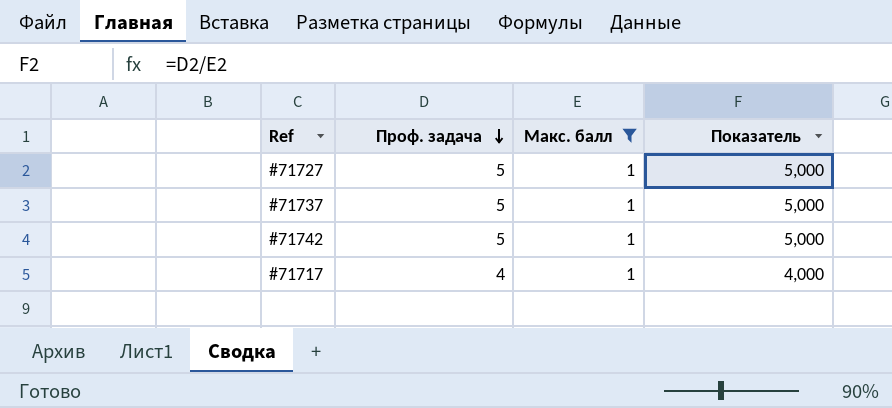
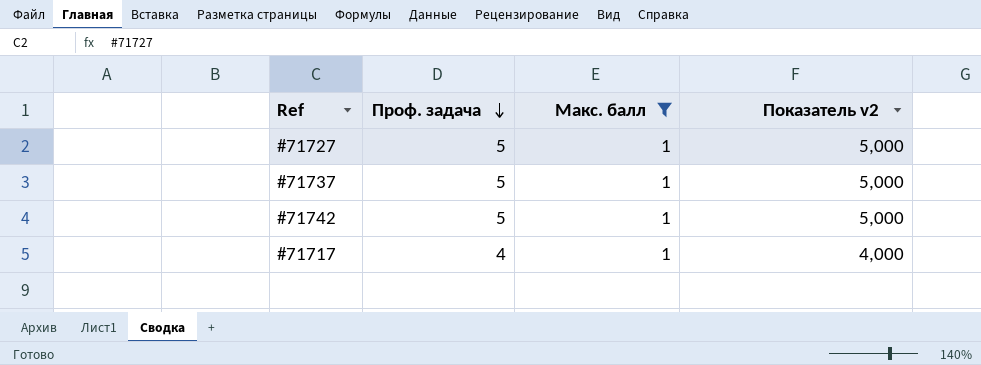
column name: Показатель -> Показатель v2

